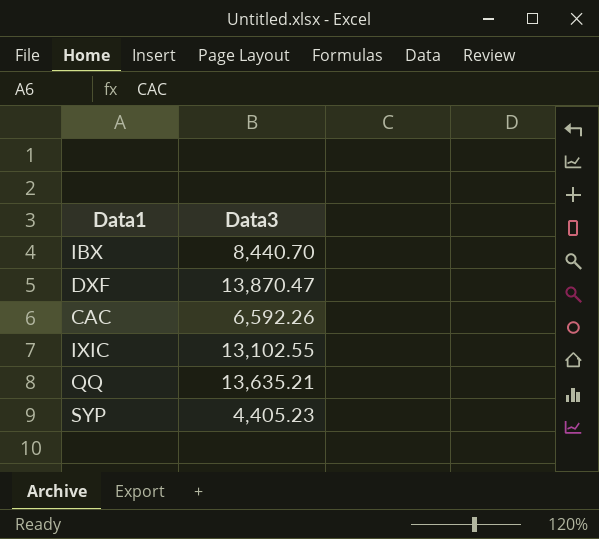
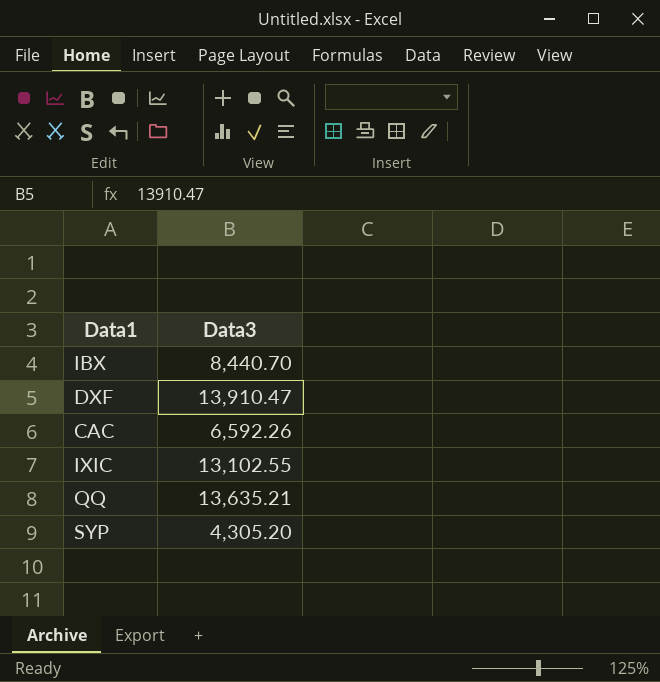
DXF | Data3: 13,870.47 -> 13,910.47
SYP | Data3: 4,405.23 -> 4,305.20

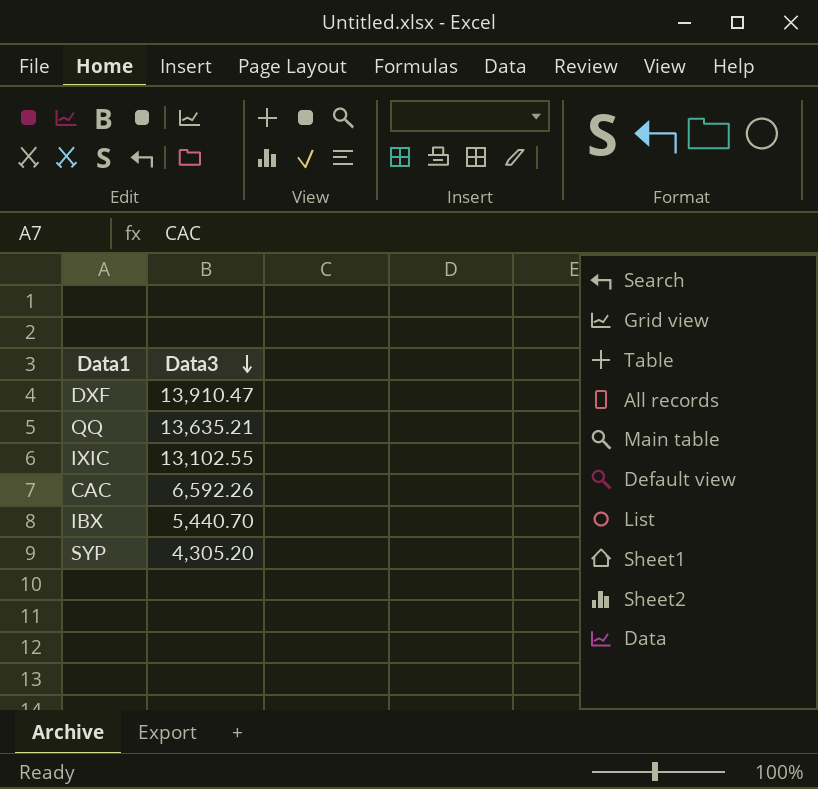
row order: none -> Data3 descending
IBX | Data3: 8,440.70 -> 5,440.70

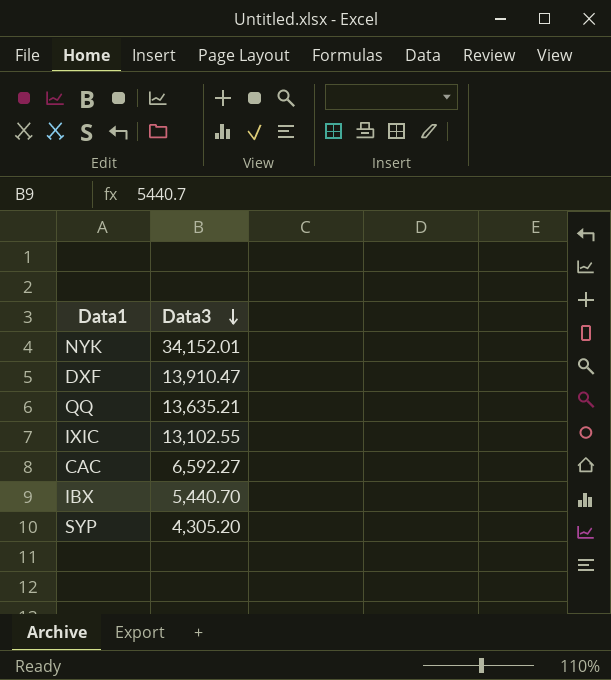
row NYK: none -> 34,152.01
CAC | Data3: 6,592.26 -> 6,592.27

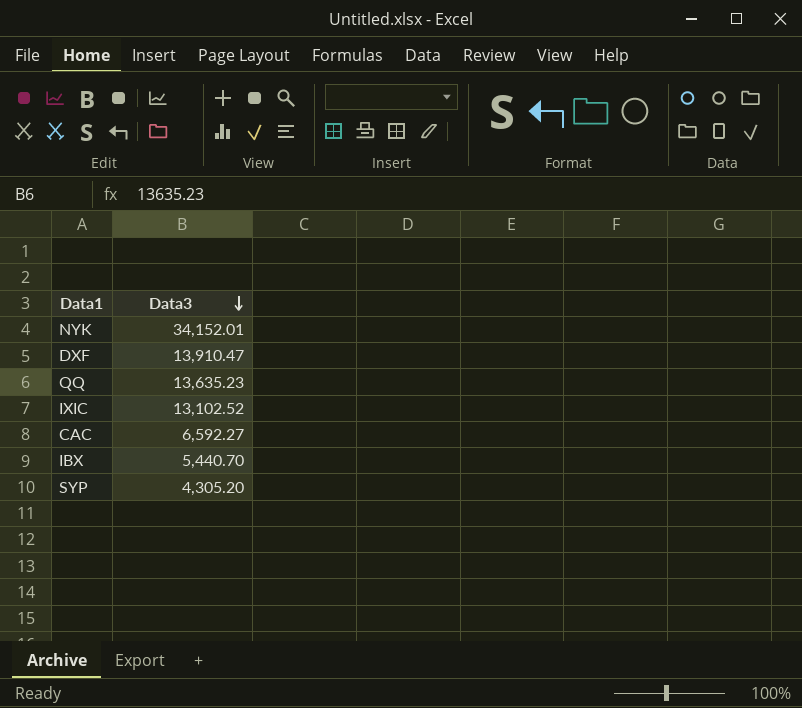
QQ | Data3: 13,635.21 -> 13,635.23
IXIC | Data3: 13,102.55 -> 13,102.52

